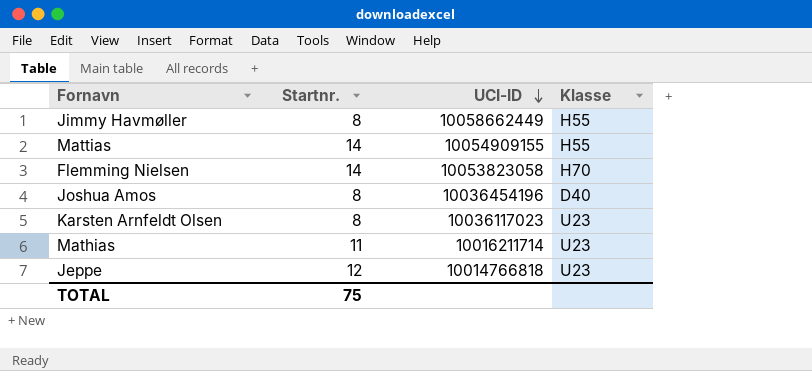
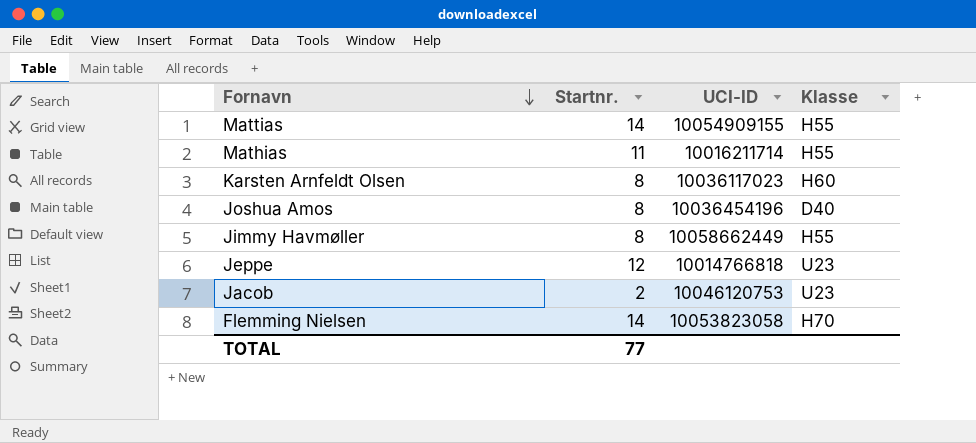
row order: UCI-ID descending -> Fornavn descending
Mathias | Klasse: U23 -> H55
Karsten Arnfeldt Olsen | Klasse: U23 -> H60
row Jacob: none -> 2 | 10046120753 | U23
TOTAL | Startnr.: 75 -> 77

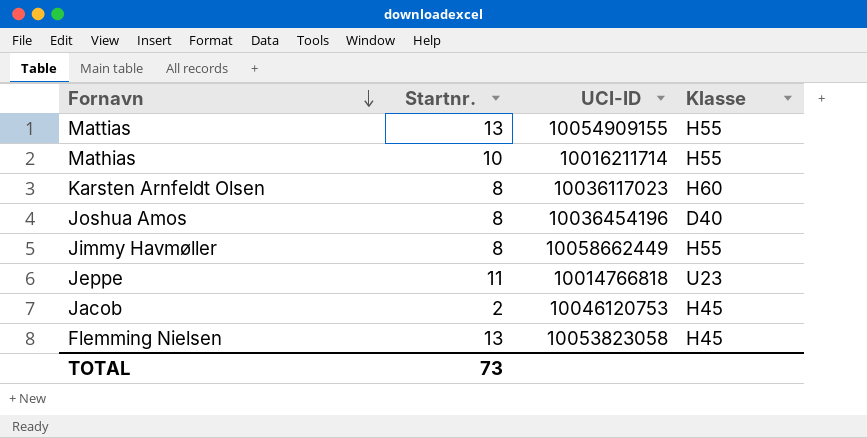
Mattias | Startnr.: 14 -> 13
Mathias | Startnr.: 11 -> 10
Jeppe | Startnr.: 12 -> 11
Jacob | Klasse: U23 -> H45
Flemming Nielsen | Startnr.: 14 -> 13
Flemming Nielsen | Klasse: H70 -> H45
TOTAL | Startnr.: 77 -> 73

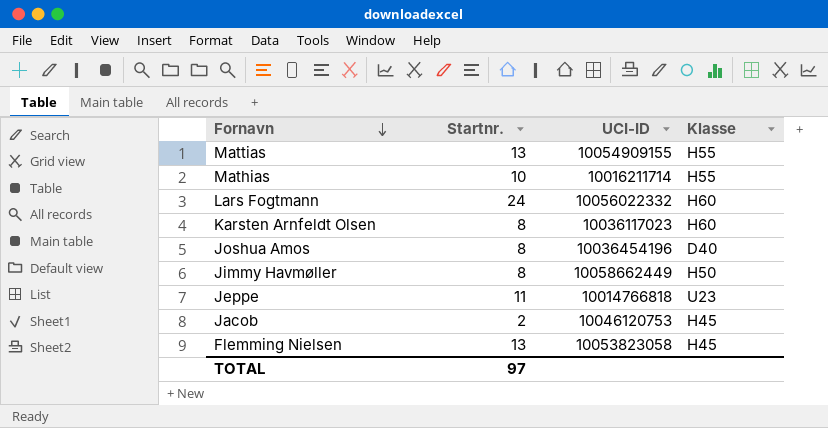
row Lars Fogtmann: none -> 24 | 10056022332 | H60
Jimmy Havmøller | Klasse: H55 -> H50
TOTAL | Startnr.: 73 -> 97

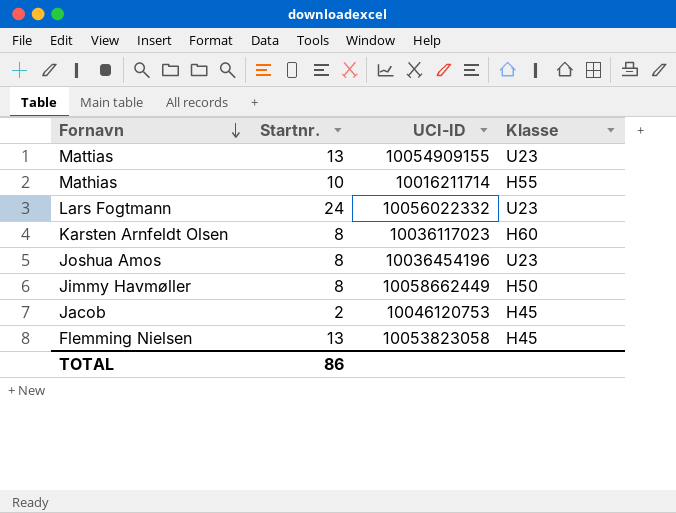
row Jeppe: 11 | 10014766818 | U23 -> none
Mattias | Klasse: H55 -> U23
Lars Fogtmann | Klasse: H60 -> U23
Joshua Amos | Klasse: D40 -> U23
TOTAL | Startnr.: 97 -> 86

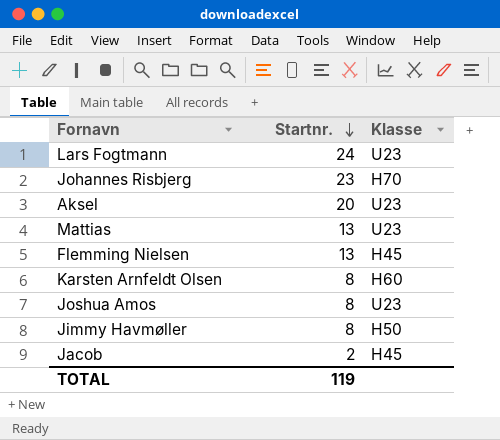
row order: Fornavn descending -> Startnr. descending
column UCI-ID | position: 3 -> none
row Mathias: 10 | 10016211714 | H55 -> none
row Johannes Risbjerg: none -> 23 | H70
row Aksel: none -> 20 | U23
TOTAL | Startnr.: 86 -> 119

